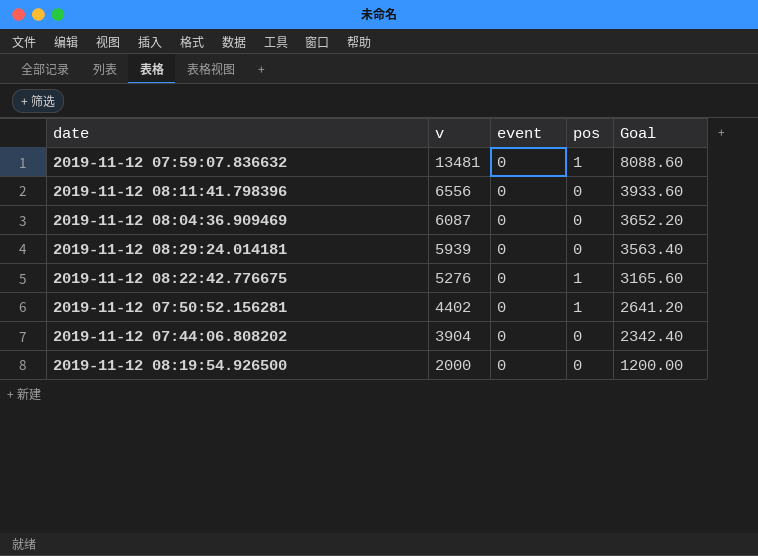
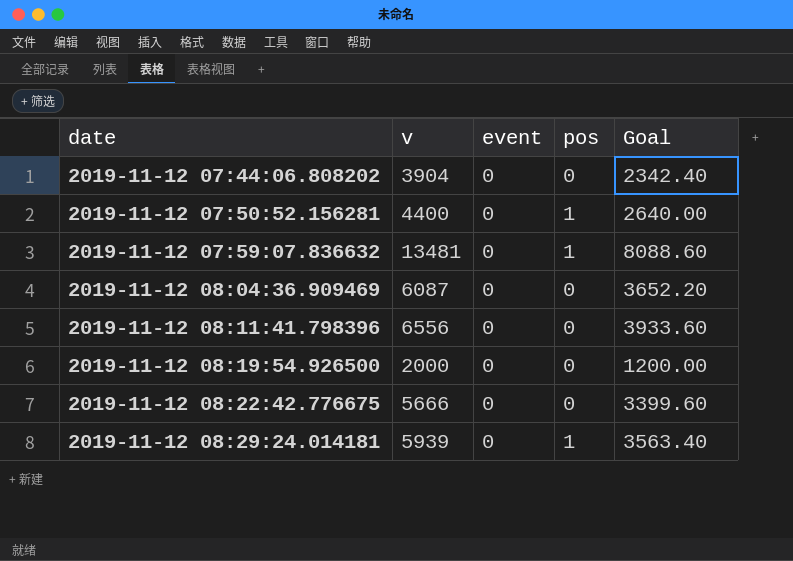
row order: v descending -> date ascending
2019-11-12 07:50:52.156281 | v: 4402 -> 4400
2019-11-12 07:50:52.156281 | Goal: 2641.20 -> 2640.00
2019-11-12 08:22:42.776675 | v: 5276 -> 5666
2019-11-12 08:22:42.776675 | pos: 1 -> 0
2019-11-12 08:22:42.776675 | Goal: 3165.60 -> 3399.60
2019-11-12 08:29:24.014181 | pos: 0 -> 1

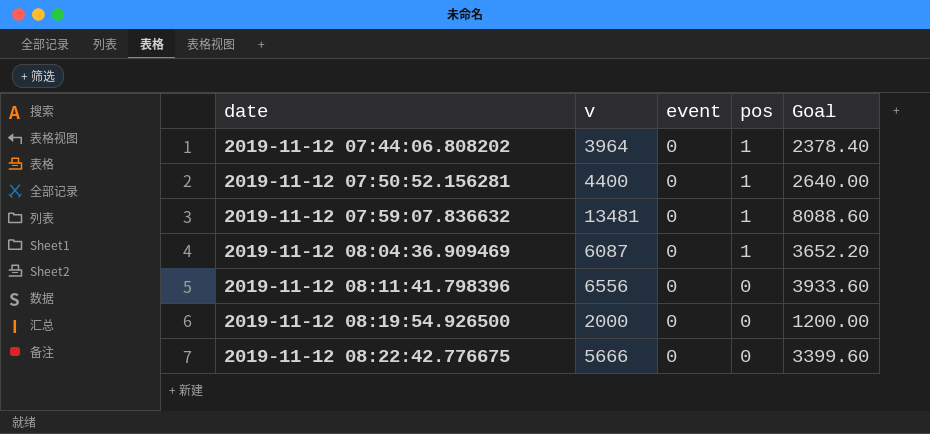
row 2019-11-12 08:29:24.014181: 5939 | 0 | 1 | 3563.40 -> none
2019-11-12 07:44:06.808202 | v: 3904 -> 3964
2019-11-12 07:44:06.808202 | pos: 0 -> 1
2019-11-12 07:44:06.808202 | Goal: 2342.40 -> 2378.40
2019-11-12 08:04:36.909469 | pos: 0 -> 1

